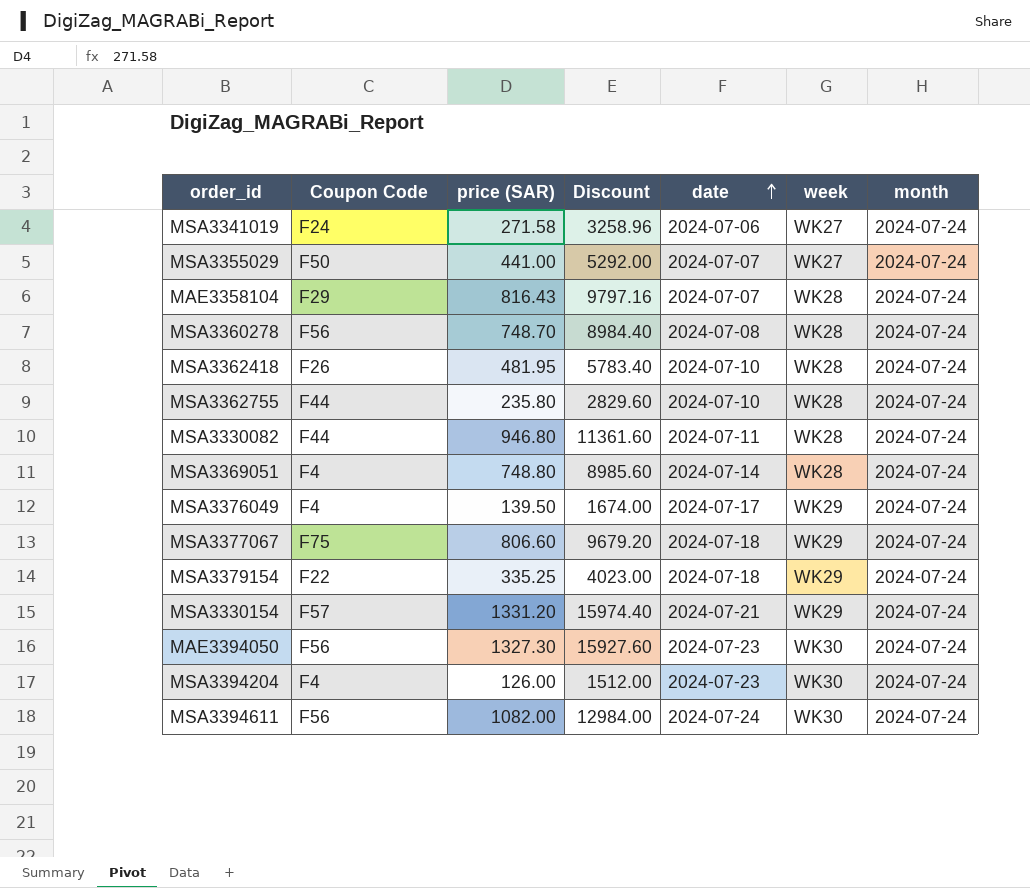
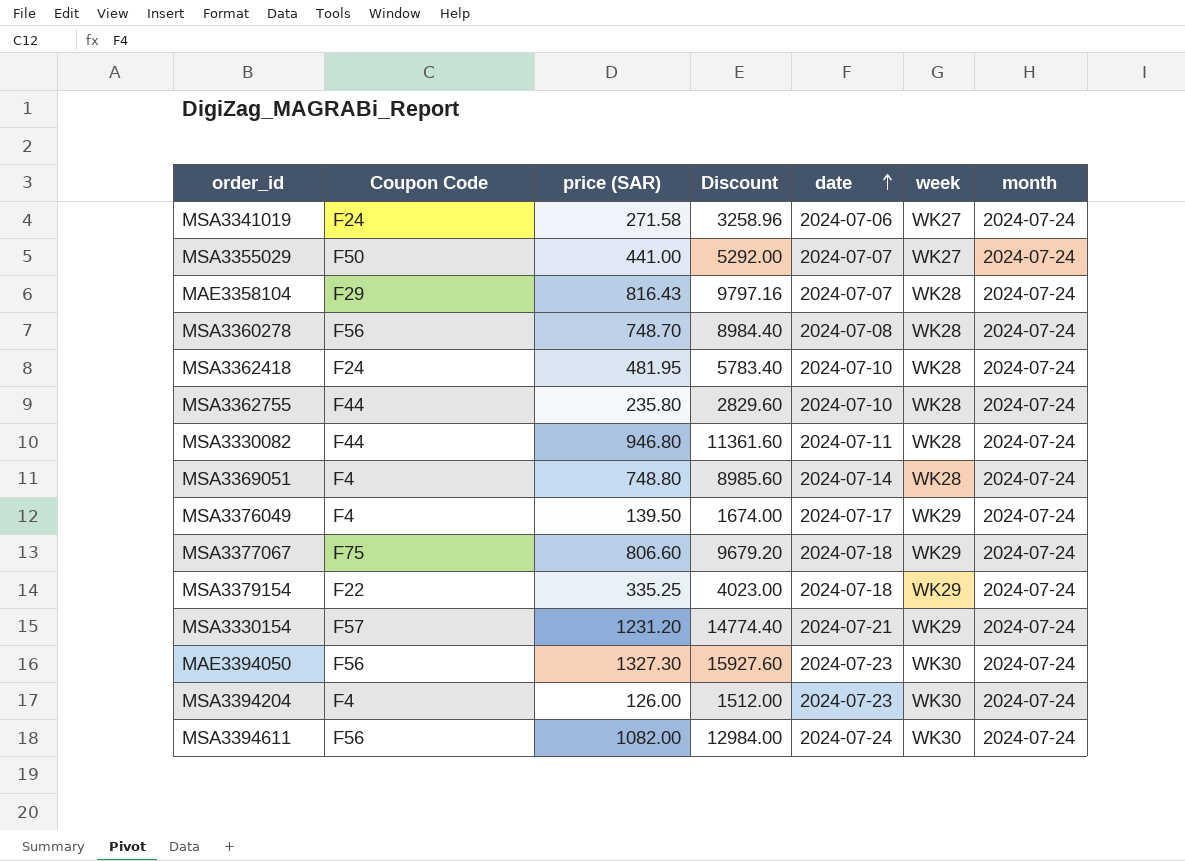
MSA3362418 | Coupon Code: F26 -> F24
MSA3330154 | price (SAR): 1331.20 -> 1231.20
MSA3330154 | Discount: 15974.40 -> 14774.40

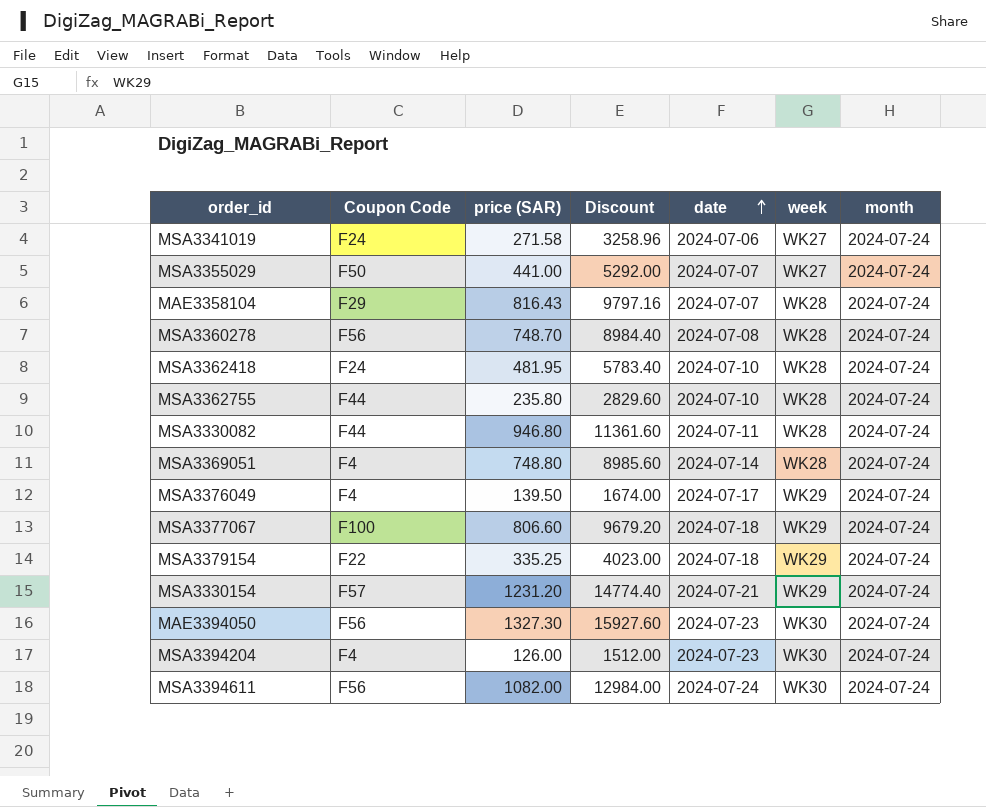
MSA3377067 | Coupon Code: F75 -> F100

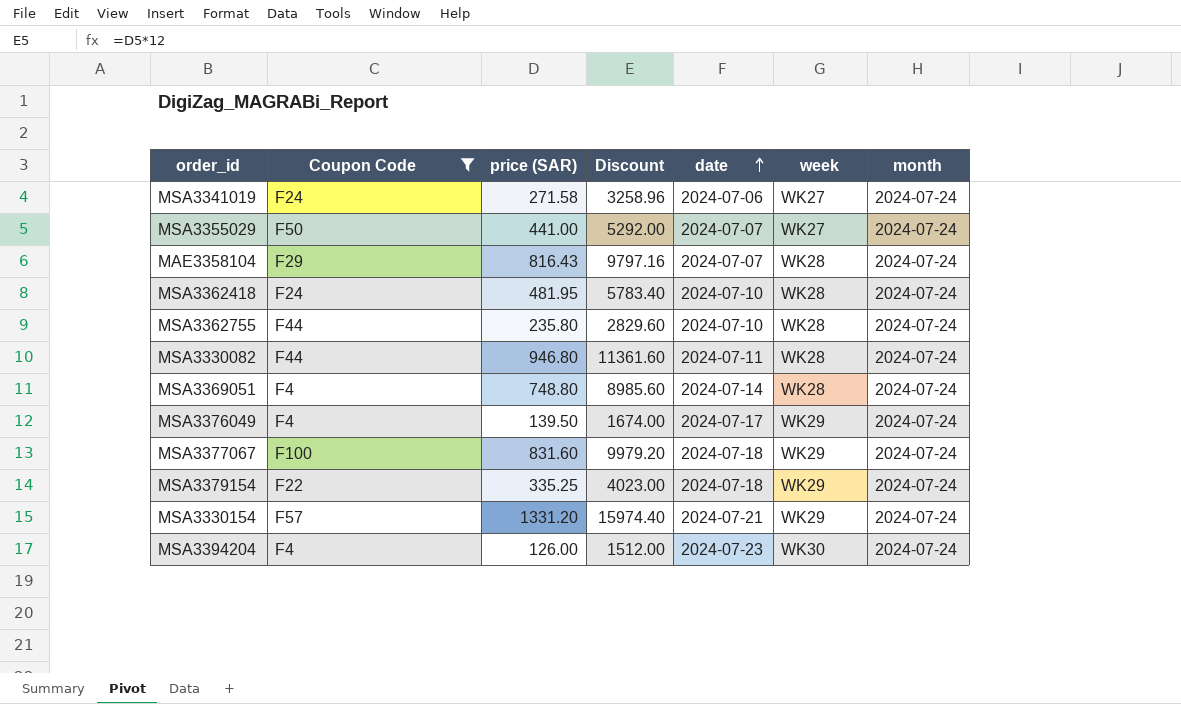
filter: none -> Coupon Code != F56
MSA3377067 | price (SAR): 806.60 -> 831.60
MSA3377067 | Discount: 9679.20 -> 9979.20
MSA3330154 | price (SAR): 1231.20 -> 1331.20
MSA3330154 | Discount: 14774.40 -> 15974.40

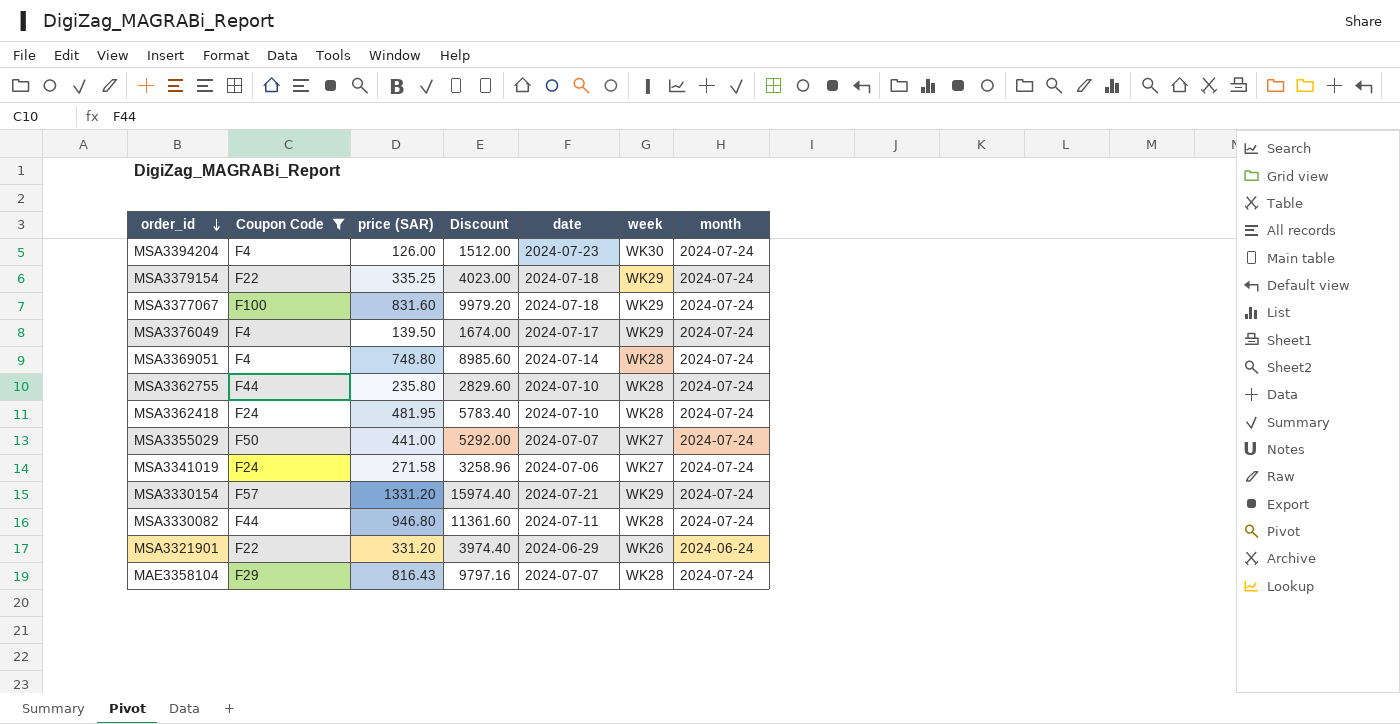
row order: date ascending -> order_id descending
row MSA3321901: none -> F22 | 331.20 | 3974.40 | 2024-06-29 | WK26 | 2024-06-24

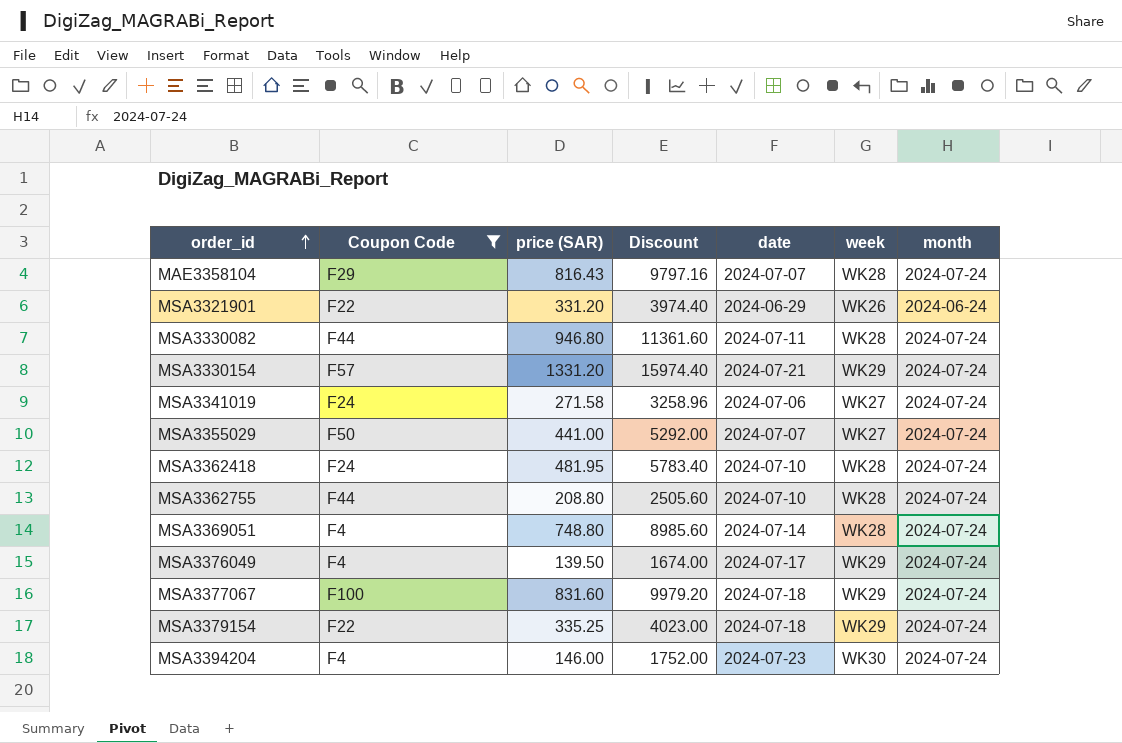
row order: order_id descending -> order_id ascending
MSA3362755 | price (SAR): 235.80 -> 208.80
MSA3362755 | Discount: 2829.60 -> 2505.60
MSA3394204 | price (SAR): 126.00 -> 146.00
MSA3394204 | Discount: 1512.00 -> 1752.00

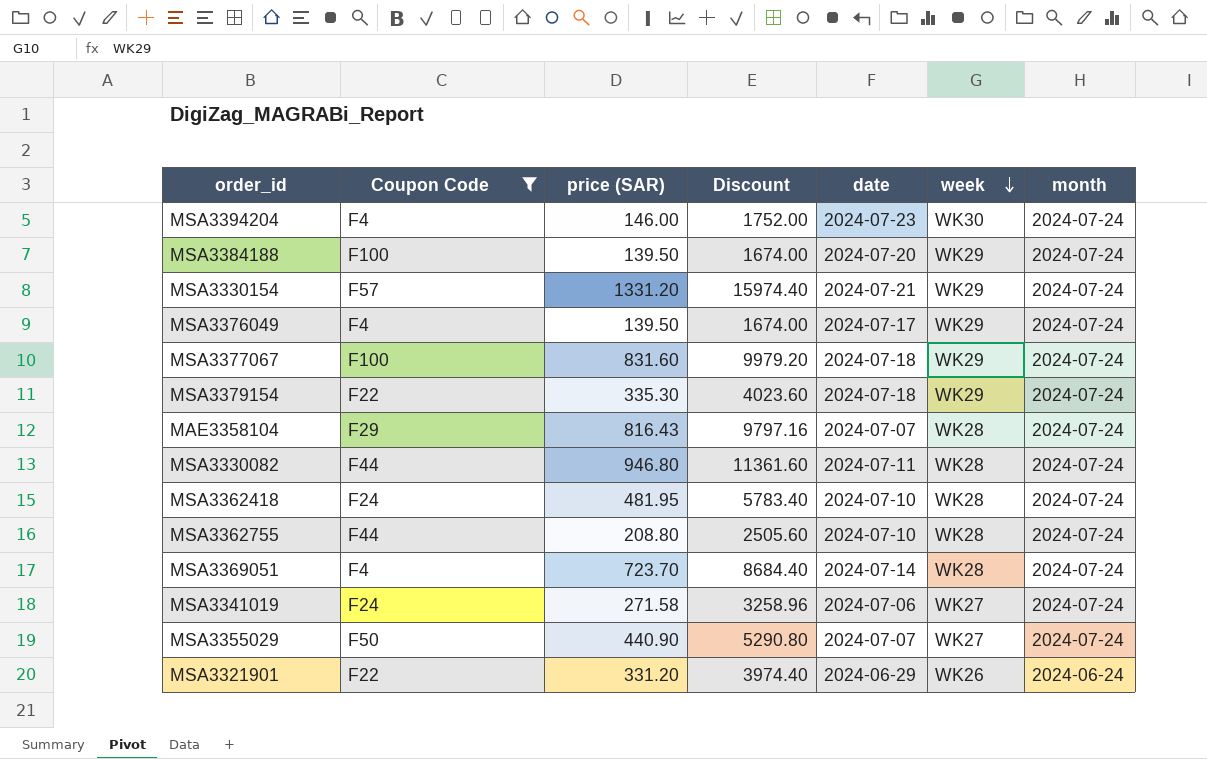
row order: order_id ascending -> week descending
row MSA3384188: none -> F100 | 139.50 | 1674.00 | 2024-07-20 | WK29 | 2024-07-24
MSA3379154 | price (SAR): 335.25 -> 335.30
MSA3379154 | Discount: 4023.00 -> 4023.60
MSA3369051 | price (SAR): 748.80 -> 723.70
MSA3369051 | Discount: 8985.60 -> 8684.40
MSA3355029 | price (SAR): 441.00 -> 440.90
MSA3355029 | Discount: 5292.00 -> 5290.80

